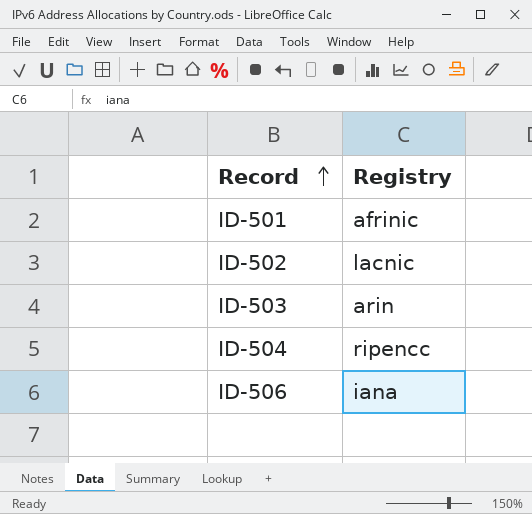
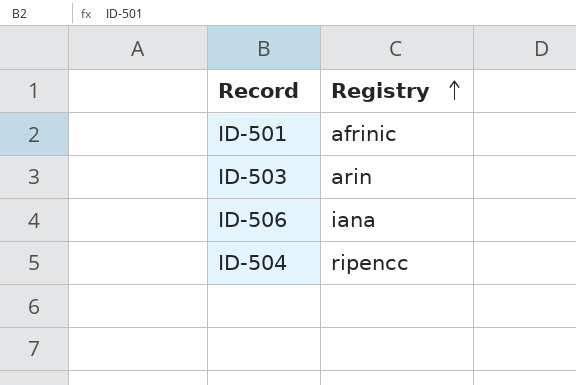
row order: Record ascending -> Registry ascending
row ID-502: lacnic -> none

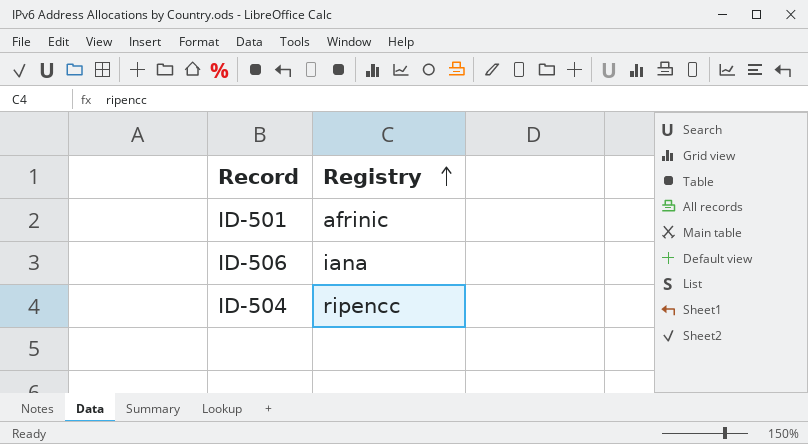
row ID-503: arin -> none

